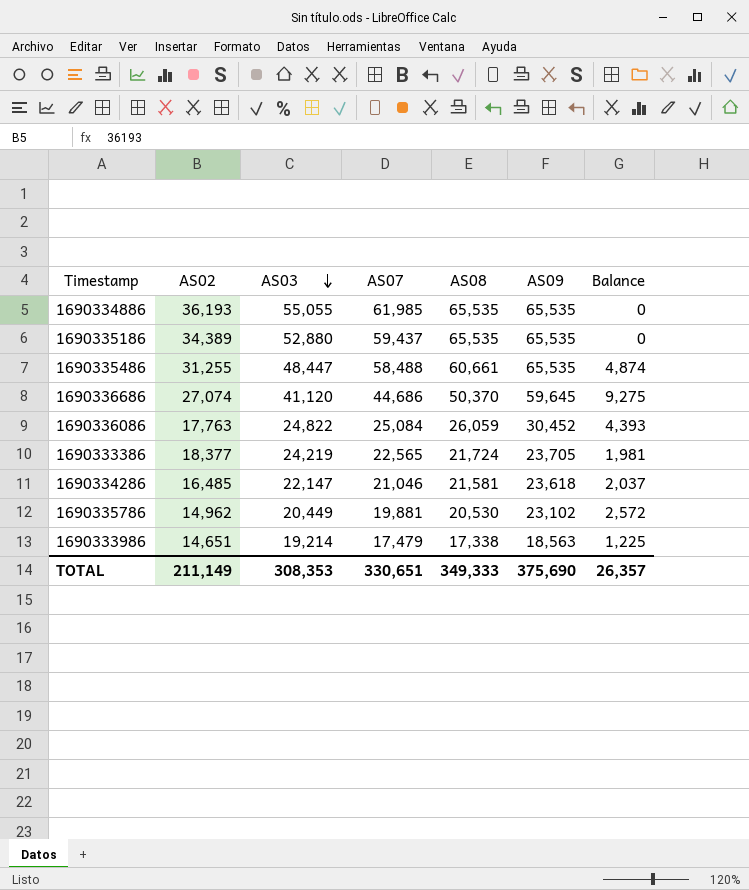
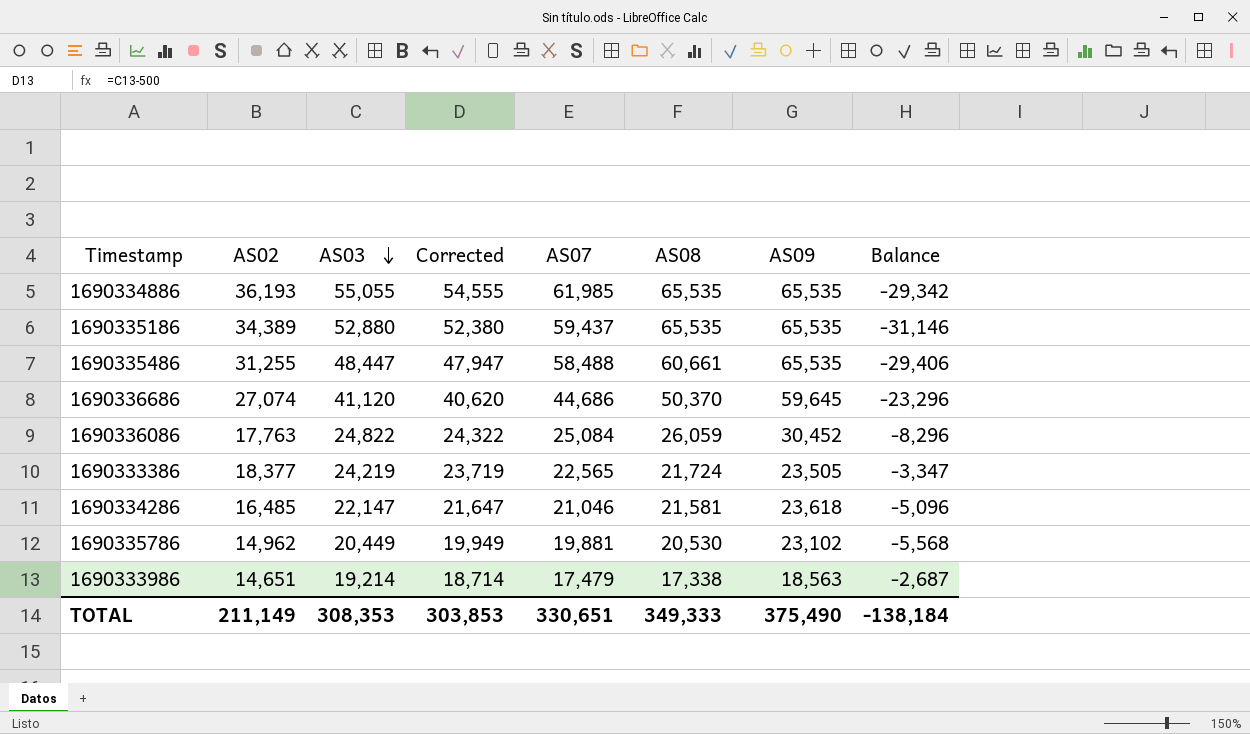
column Corrected | formula: none -> [AS03] - 500
column Balance | formula: [AS09] - [AS08] -> [AS02] - [AS08]
1690333386 | AS09: 23,705 -> 23,505
TOTAL | AS09: 375,690 -> 375,490
TOTAL | Balance: 26,357 -> -138,184

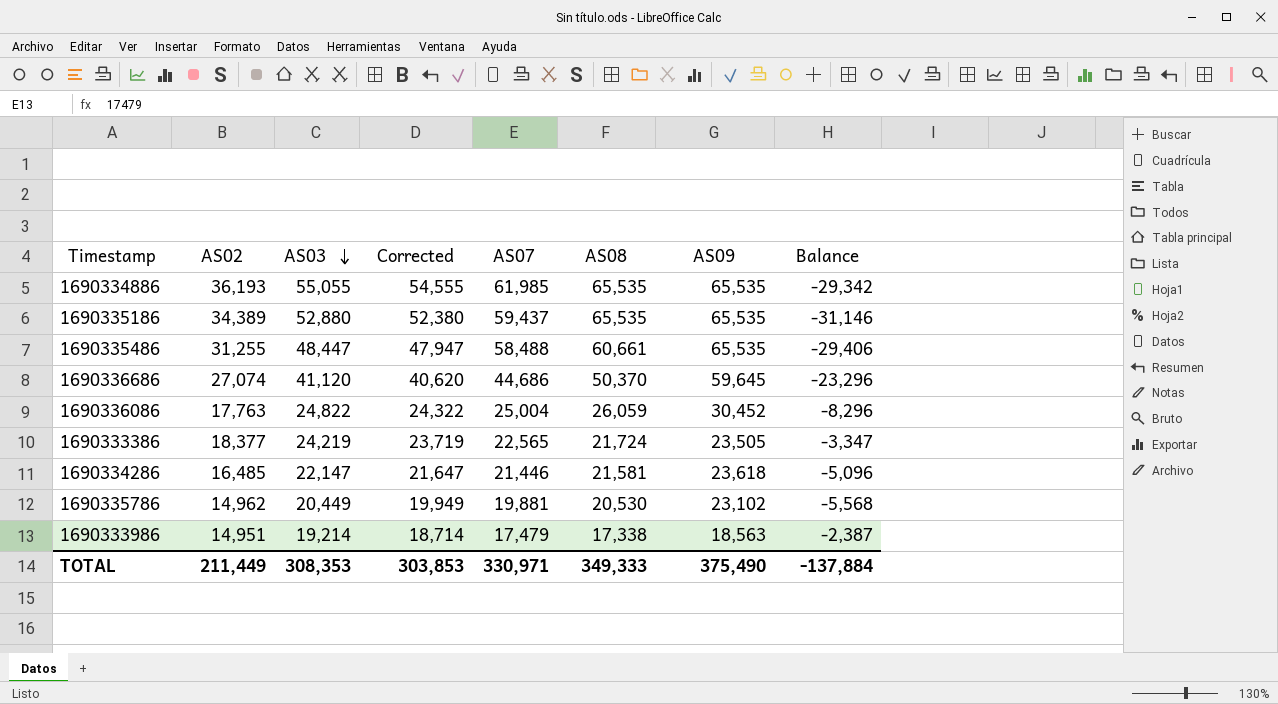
1690336086 | AS07: 25,084 -> 25,004
1690334286 | AS07: 21,046 -> 21,446
1690333986 | AS02: 14,651 -> 14,951
1690333986 | Balance: -2,687 -> -2,387
TOTAL | AS02: 211,149 -> 211,449
TOTAL | AS07: 330,651 -> 330,971
TOTAL | Balance: -138,184 -> -137,884

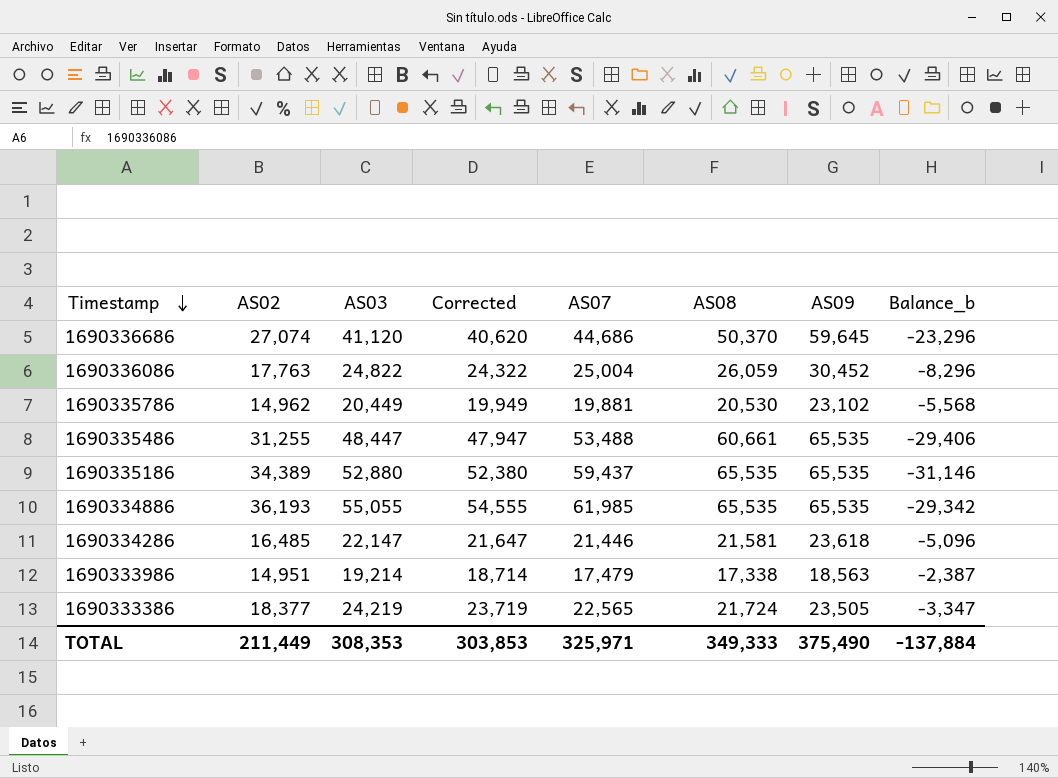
row order: AS03 descending -> Timestamp descending
column name: Balance -> Balance_b
1690335486 | AS07: 58,488 -> 53,488
TOTAL | AS07: 330,971 -> 325,971

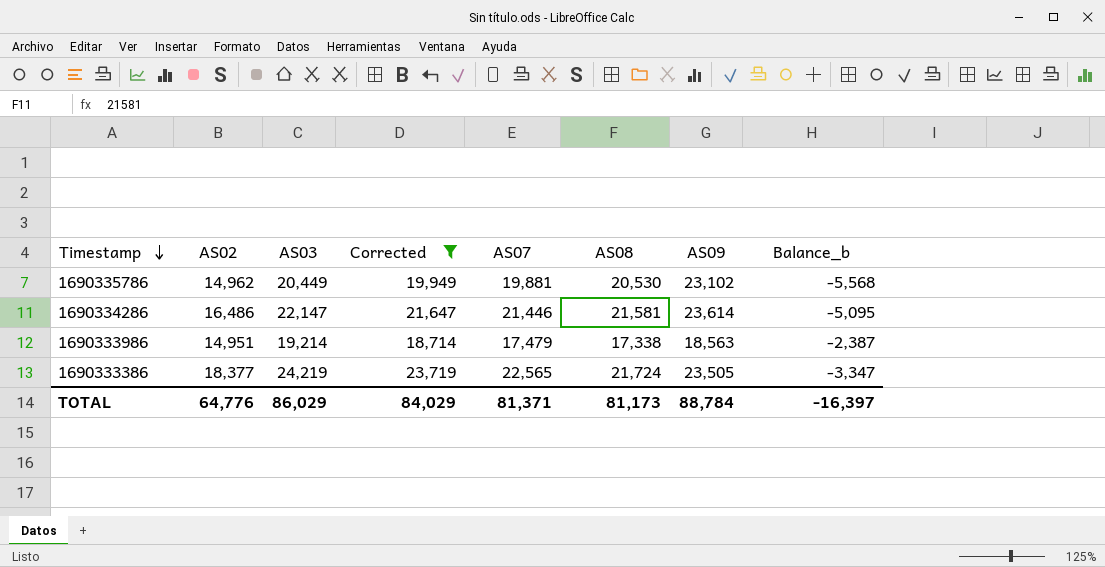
filter: none -> Corrected <= 23,719
1690334286 | AS02: 16,485 -> 16,486
1690334286 | AS09: 23,618 -> 23,614
1690334286 | Balance_b: -5,096 -> -5,095
TOTAL | AS02: 211,449 -> 64,776
TOTAL | AS03: 308,353 -> 86,029
TOTAL | Corrected: 303,853 -> 84,029
TOTAL | AS07: 325,971 -> 81,371
TOTAL | AS08: 349,333 -> 81,173
TOTAL | AS09: 375,490 -> 88,784
TOTAL | Balance_b: -137,884 -> -16,397

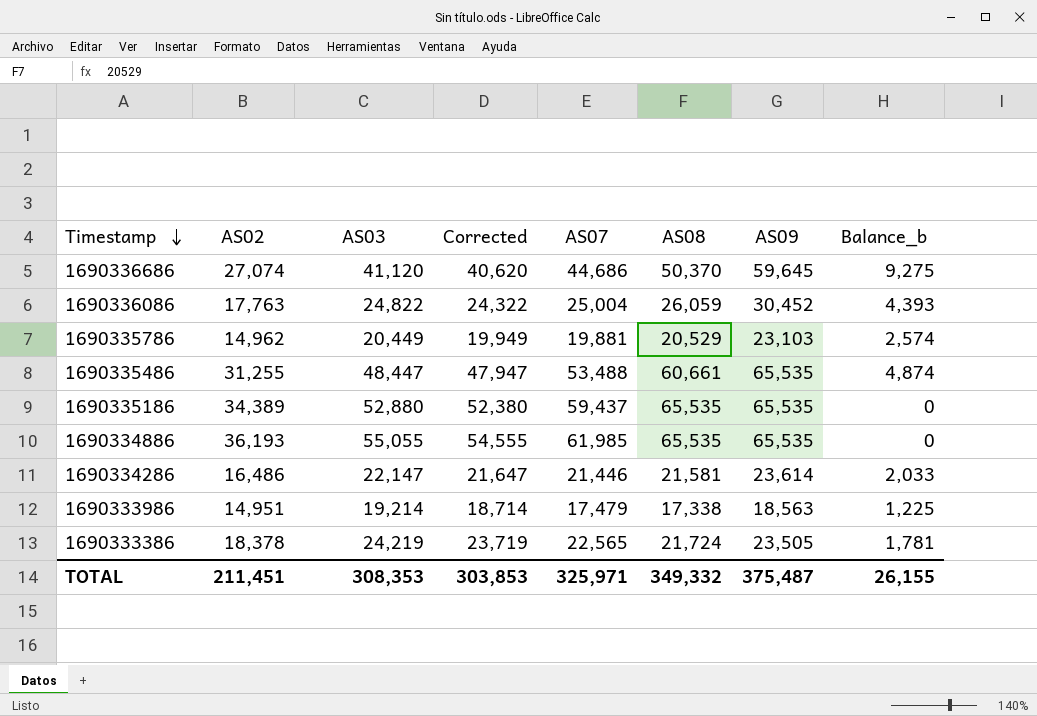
filter: Corrected <= 23,719 -> none
column Balance_b | formula: [AS02] - [AS08] -> [AS09] - [AS08]
1690335786 | AS08: 20,530 -> 20,529
1690335786 | AS09: 23,102 -> 23,103
1690333386 | AS02: 18,377 -> 18,378
TOTAL | AS02: 64,776 -> 211,451
TOTAL | AS03: 86,029 -> 308,353
TOTAL | Corrected: 84,029 -> 303,853
TOTAL | AS07: 81,371 -> 325,971
TOTAL | AS08: 81,173 -> 349,332
TOTAL | AS09: 88,784 -> 375,487
TOTAL | Balance_b: -16,397 -> 26,155

